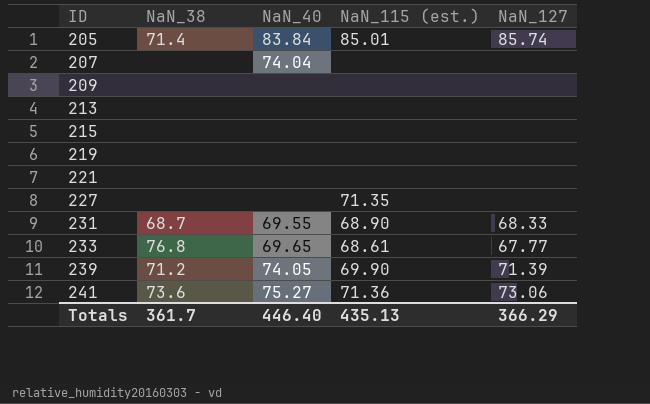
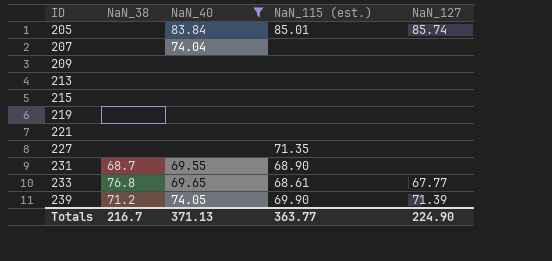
filter: none -> NaN_40 != 75.27
205 | NaN_38: 71.4 -> none
231 | NaN_127: 68.33 -> none
Totals | NaN_38: 361.7 -> 216.7
Totals | NaN_40: 446.40 -> 371.13
Totals | NaN_115 (est.): 435.13 -> 363.77
Totals | NaN_127: 366.29 -> 224.90

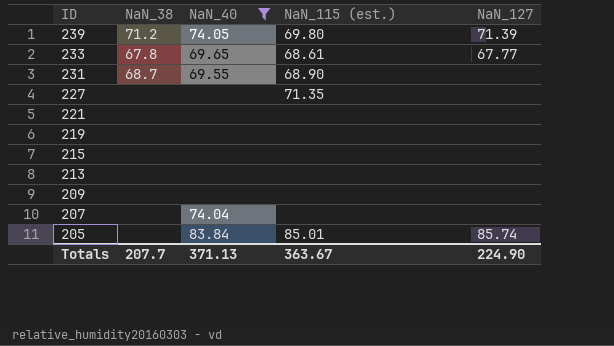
row order: ID ascending -> ID descending
239 | NaN_115 (est.): 69.90 -> 69.80
233 | NaN_38: 76.8 -> 67.8
Totals | NaN_38: 216.7 -> 207.7
Totals | NaN_115 (est.): 363.77 -> 363.67

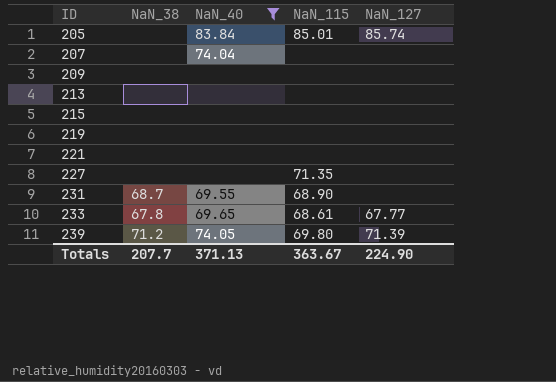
row order: ID descending -> ID ascending
column name: NaN_115 (est.) -> NaN_115

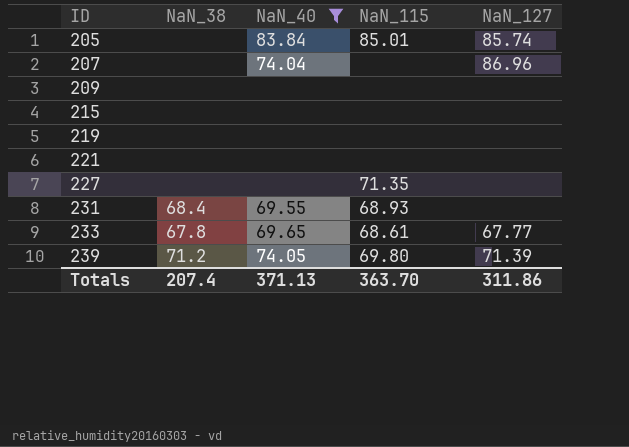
row 213: none | none | none | none -> none
207 | NaN_127: none -> 86.96
231 | NaN_38: 68.7 -> 68.4
231 | NaN_115: 68.90 -> 68.93
Totals | NaN_38: 207.7 -> 207.4
Totals | NaN_115: 363.67 -> 363.70
Totals | NaN_127: 224.90 -> 311.86

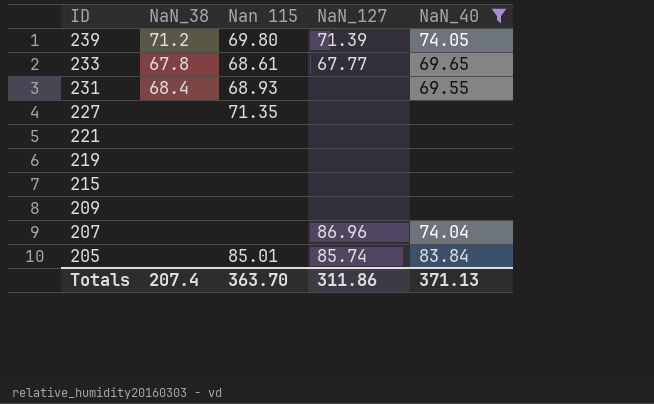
row order: ID ascending -> ID descending
column name: NaN_115 -> Nan 115
column NaN_40 | position: 3 -> 5

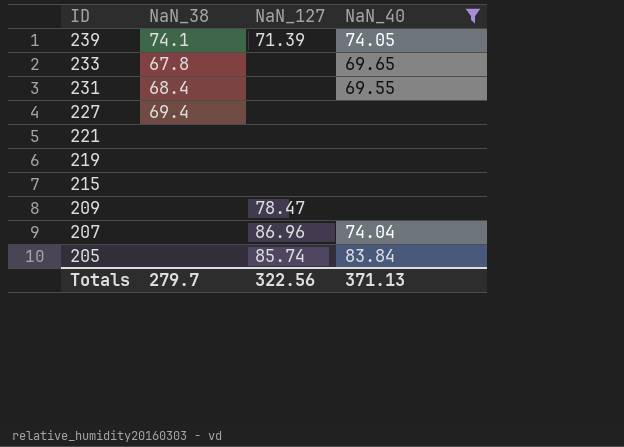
column Nan 115 | position: 3 -> none
239 | NaN_38: 71.2 -> 74.1
233 | NaN_127: 67.77 -> none
227 | NaN_38: none -> 69.4
209 | NaN_127: none -> 78.47
Totals | NaN_38: 207.4 -> 279.7
Totals | NaN_127: 311.86 -> 322.56

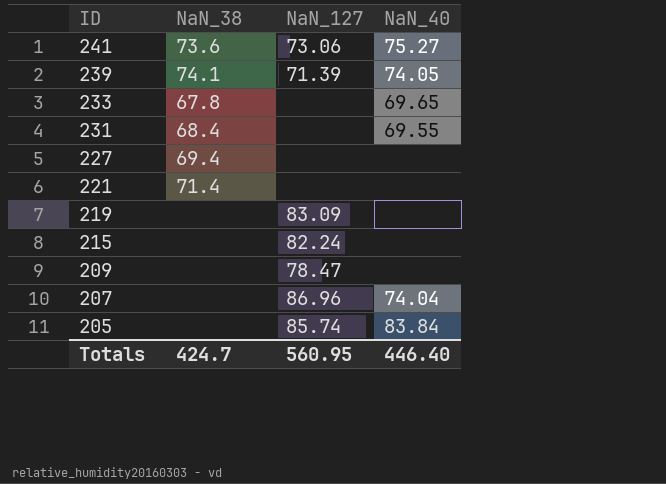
filter: NaN_40 != 75.27 -> none
221 | NaN_38: none -> 71.4
219 | NaN_127: none -> 83.09
215 | NaN_127: none -> 82.24
Totals | NaN_38: 279.7 -> 424.7
Totals | NaN_127: 322.56 -> 560.95
Totals | NaN_40: 371.13 -> 446.40

